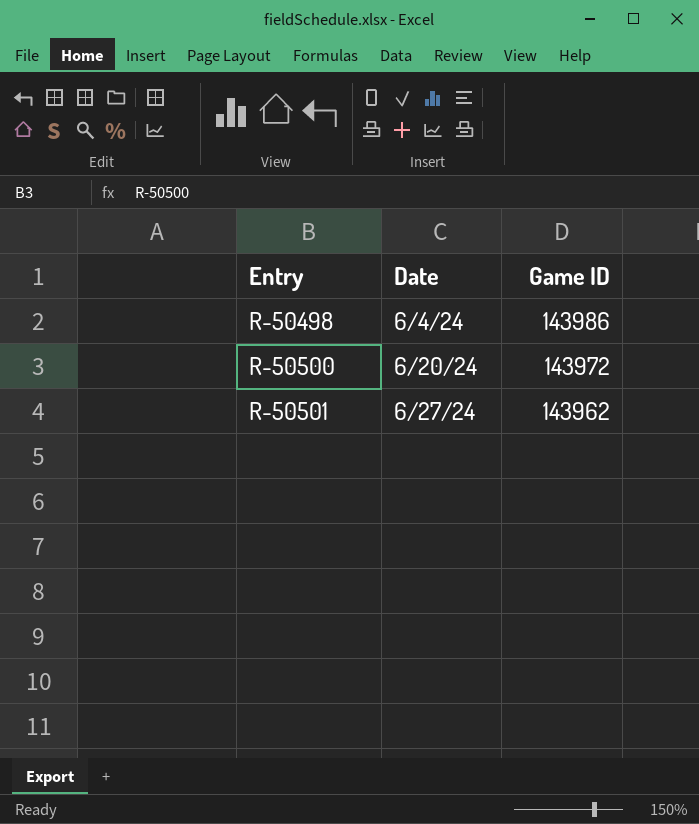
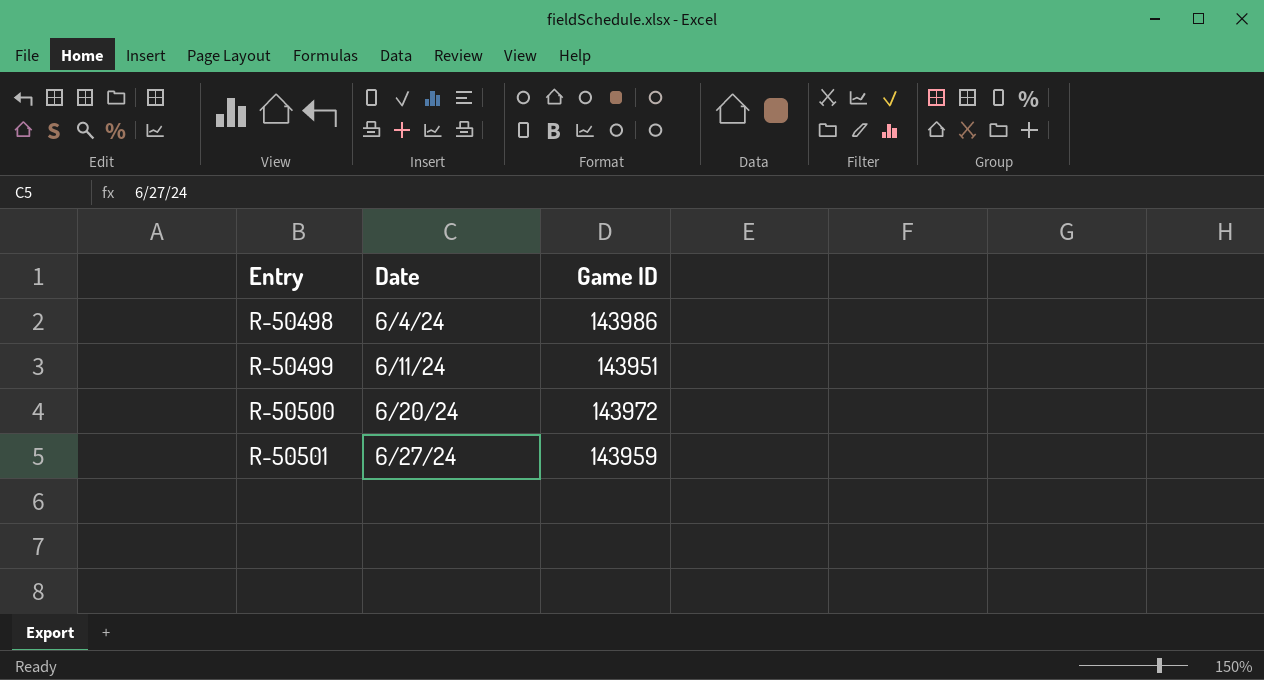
row R-50499: none -> 6/11/24 | 143951
R-50501 | Game ID: 143962 -> 143959

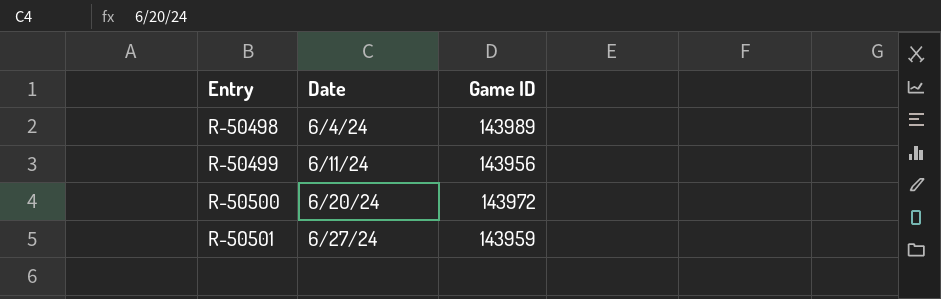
R-50498 | Game ID: 143986 -> 143989
R-50499 | Game ID: 143951 -> 143956

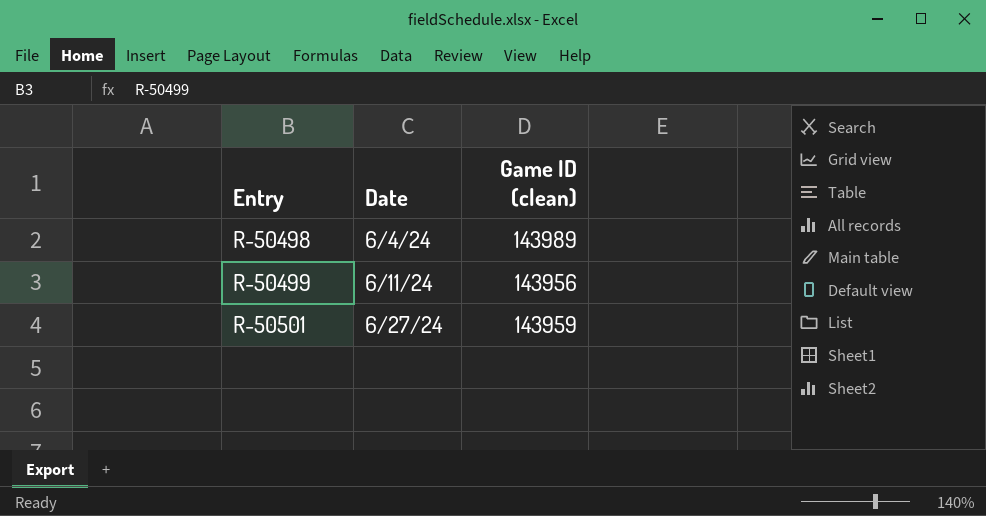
column name: Game ID -> Game ID (clean)
row R-50500: 6/20/24 | 143972 -> none

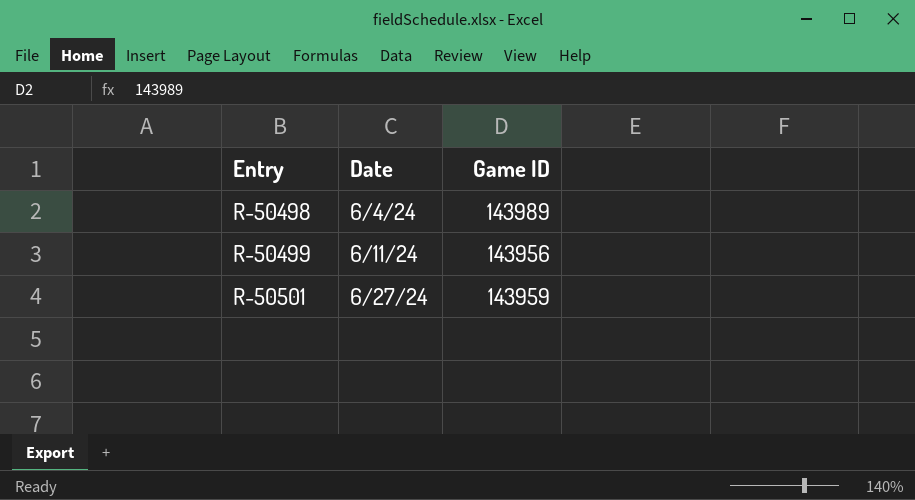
column name: Game ID (clean) -> Game ID

